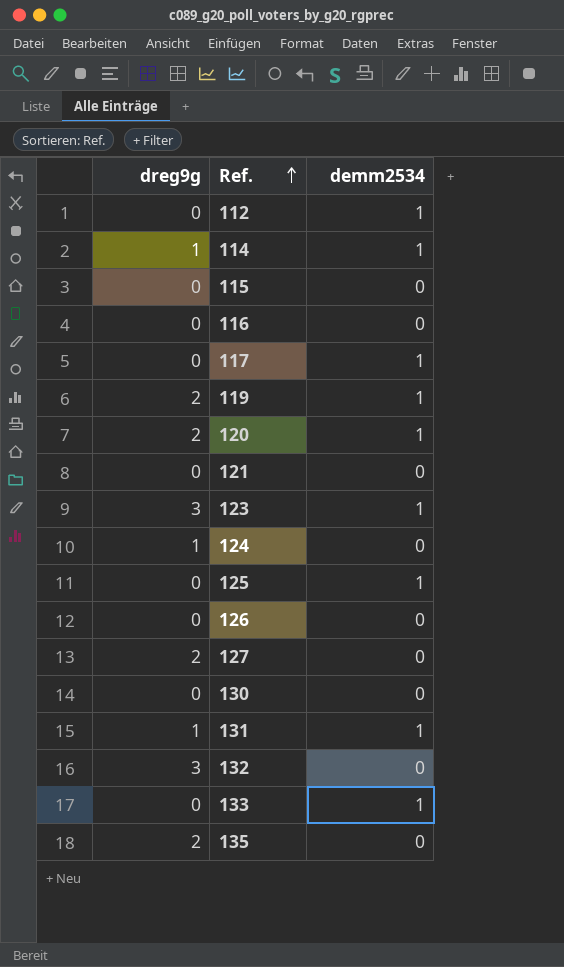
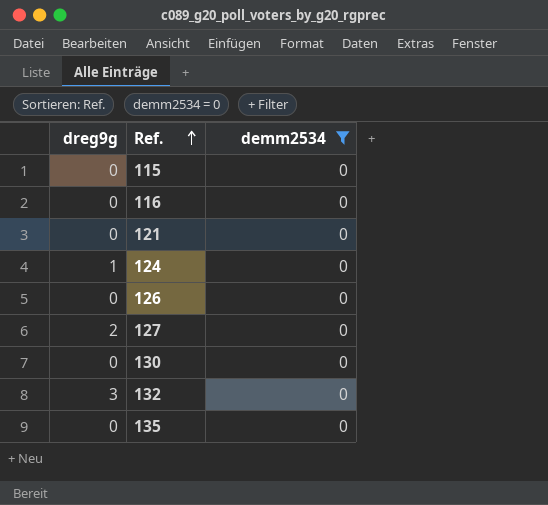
filter: none -> demm2534 = 0
135 | dreg9g: 2 -> 0

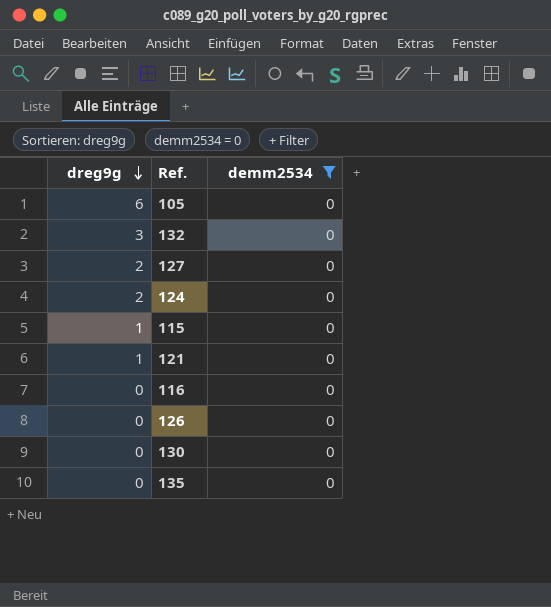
row order: Ref. ascending -> dreg9g descending
row 105: none -> 6 | 0
124 | dreg9g: 1 -> 2
115 | dreg9g: 0 -> 1
121 | dreg9g: 0 -> 1

